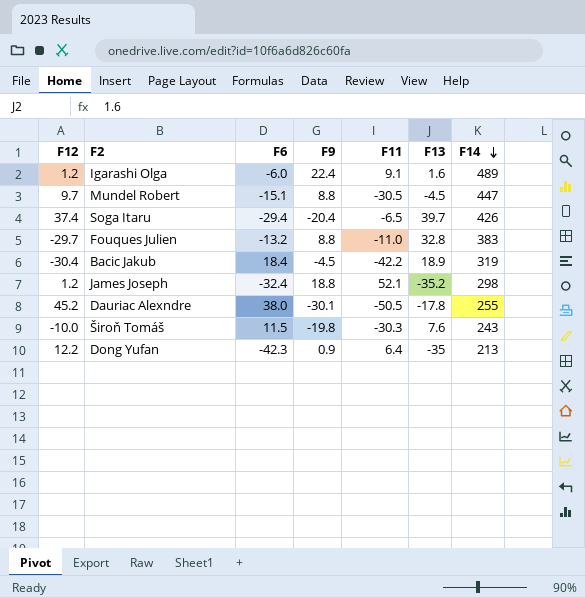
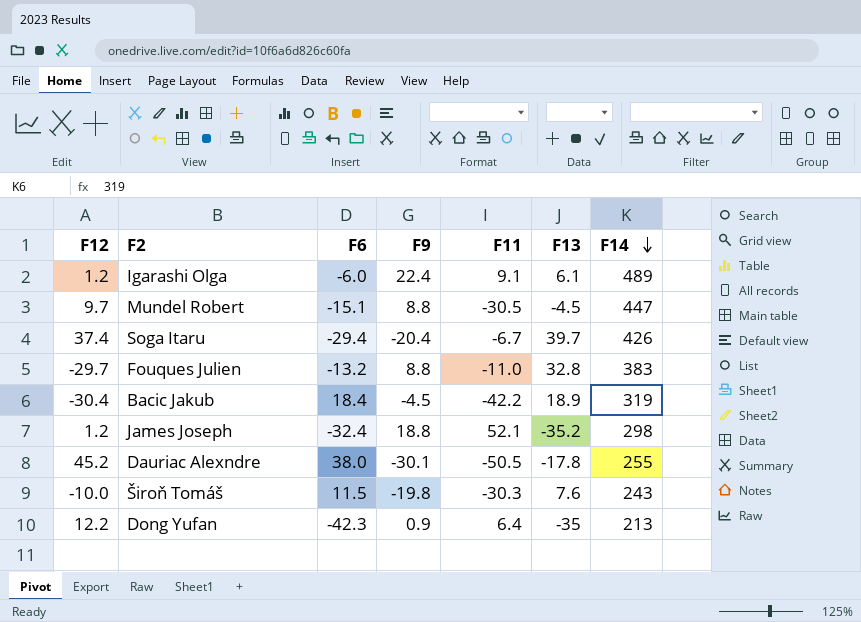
Igarashi Olga | F13: 1.6 -> 6.1
Soga Itaru | F11: -6.5 -> -6.7

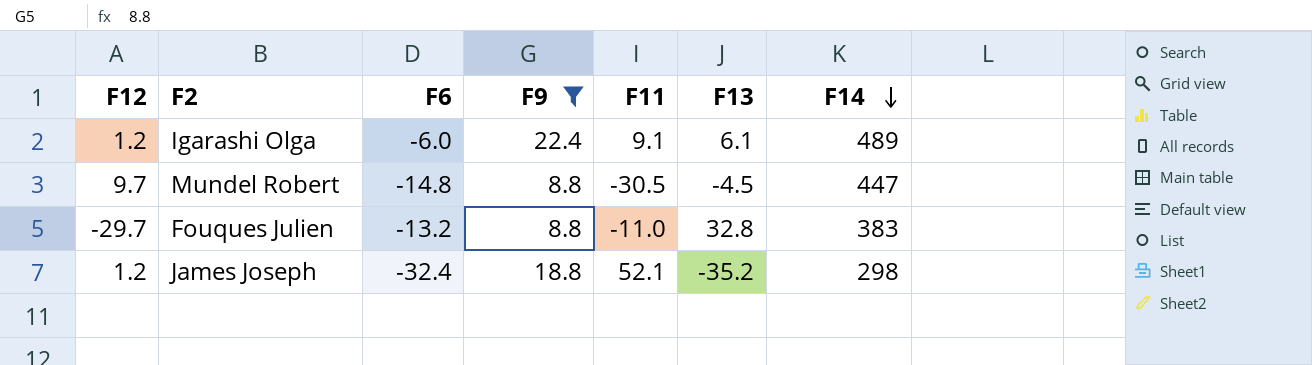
filter: none -> F9 >= 8.8
Mundel Robert | F6: -15.1 -> -14.8

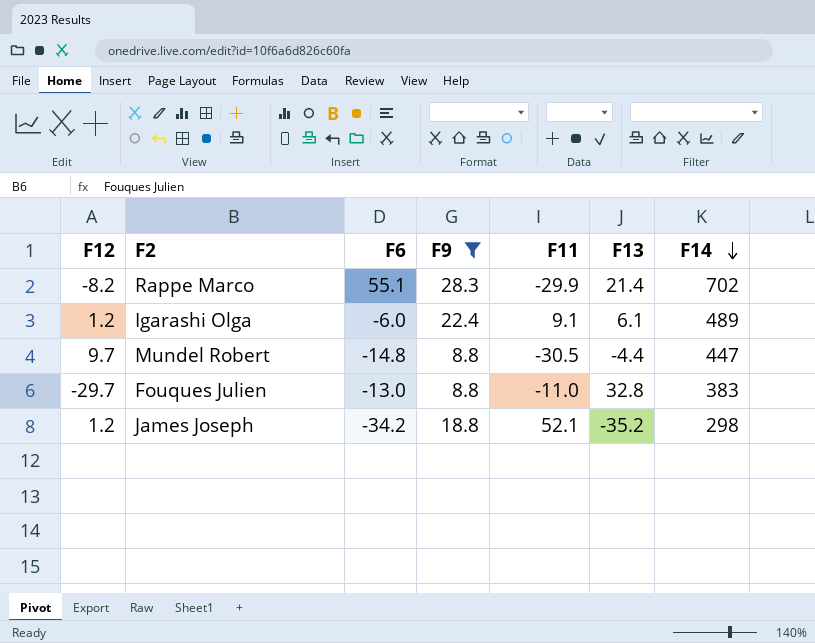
row Rappe Marco: none -> -8.2 | 55.1 | 28.3 | -29.9 | 21.4 | 702
Mundel Robert | F13: -4.5 -> -4.4
Fouques Julien | F6: -13.2 -> -13.0
James Joseph | F6: -32.4 -> -34.2

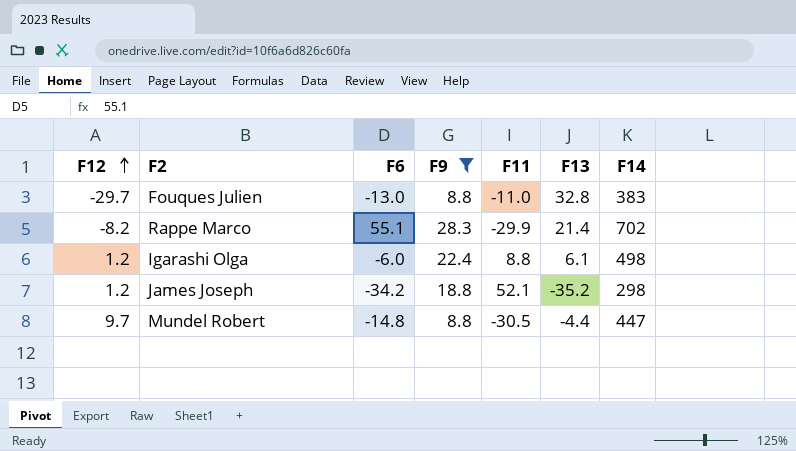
row order: F14 descending -> F12 ascending
Igarashi Olga | F11: 9.1 -> 8.8
Igarashi Olga | F14: 489 -> 498

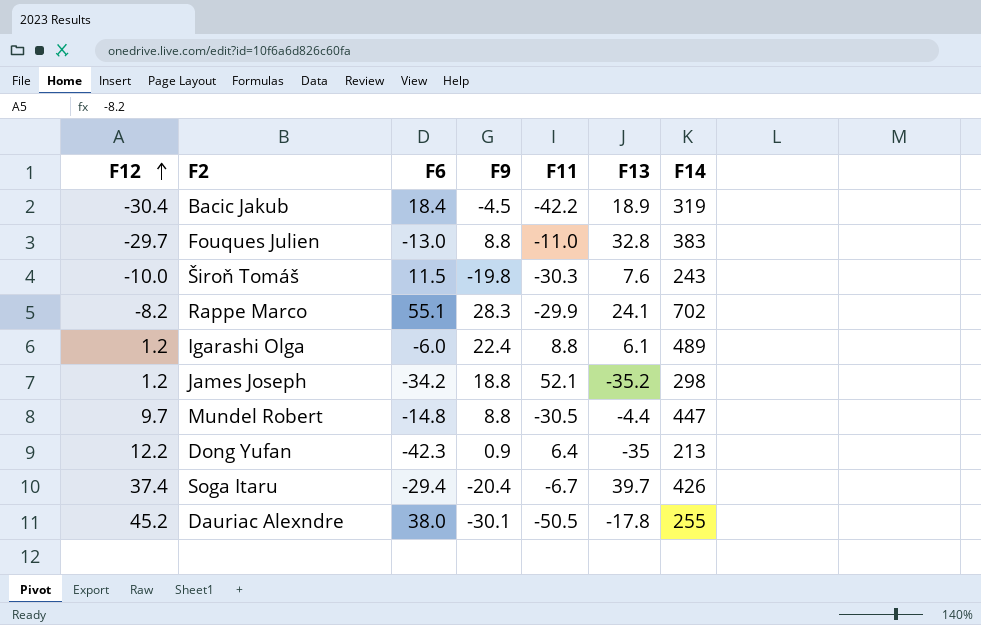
filter: F9 >= 8.8 -> none
Rappe Marco | F13: 21.4 -> 24.1
Igarashi Olga | F14: 498 -> 489

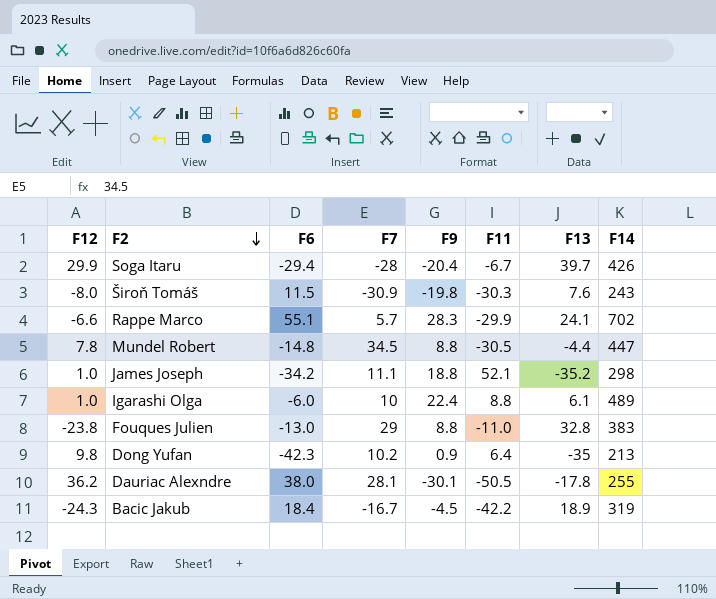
row order: F12 ascending -> F2 descending
column F7 | position: none -> 4
Soga Itaru | F12: 37.4 -> 29.9
Široň Tomáš | F12: -10.0 -> -8.0
Rappe Marco | F12: -8.2 -> -6.6
Mundel Robert | F12: 9.7 -> 7.8
James Joseph | F12: 1.2 -> 1.0
Igarashi Olga | F12: 1.2 -> 1.0
Fouques Julien | F12: -29.7 -> -23.8
Dong Yufan | F12: 12.2 -> 9.8
Dauriac Alexndre | F12: 45.2 -> 36.2
Bacic Jakub | F12: -30.4 -> -24.3

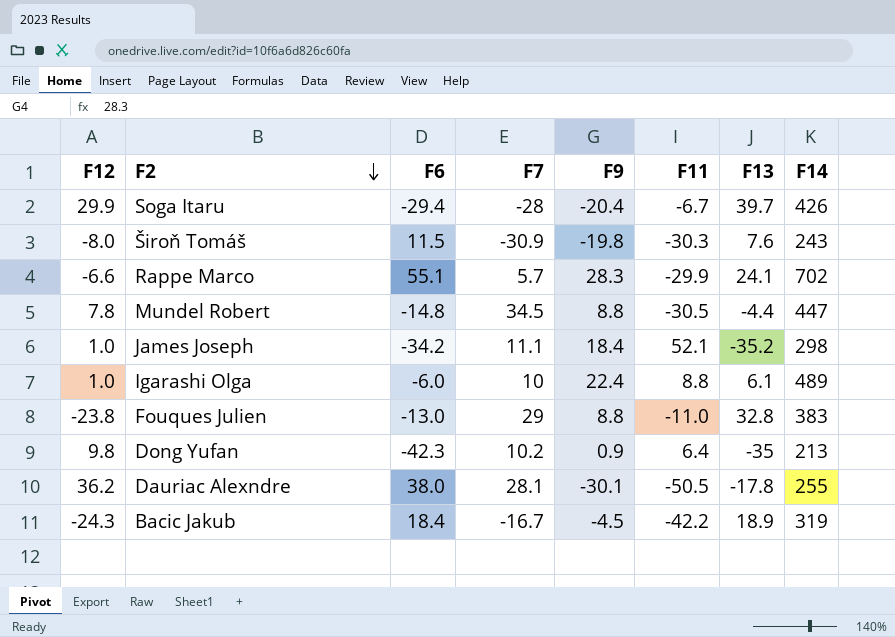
James Joseph | F9: 18.8 -> 18.4

